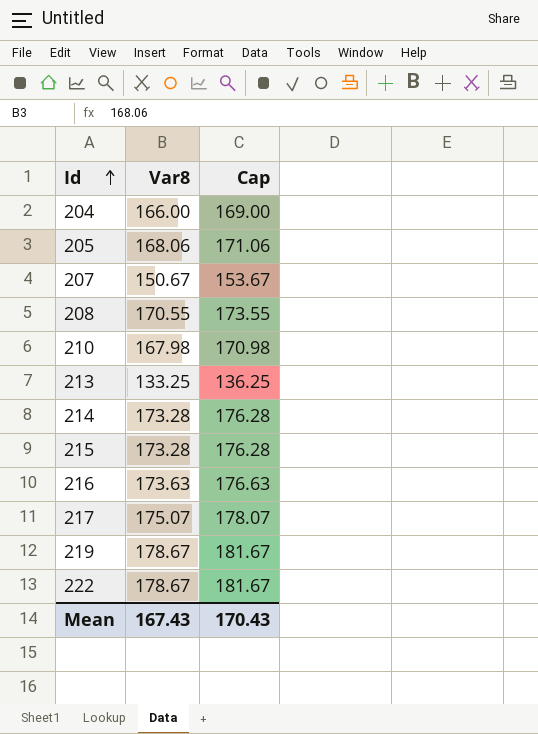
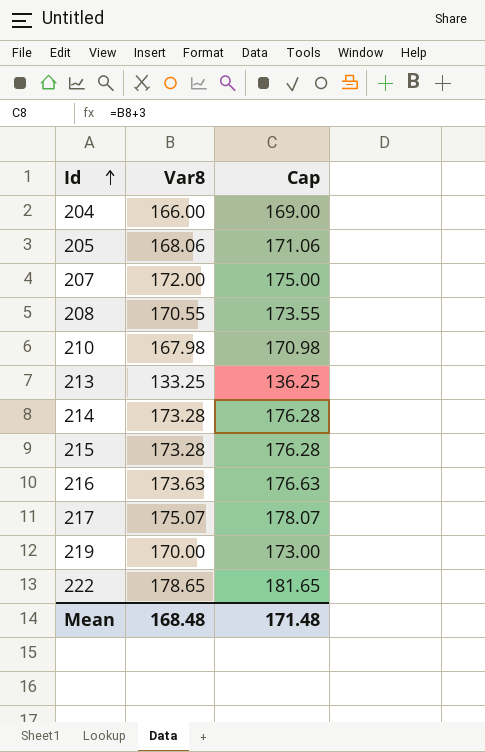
207 | Var8: 150.67 -> 172.00
207 | Cap: 153.67 -> 175.00
219 | Var8: 178.67 -> 170.00
219 | Cap: 181.67 -> 173.00
222 | Var8: 178.67 -> 178.65
222 | Cap: 181.67 -> 181.65
Mean | Var8: 167.43 -> 168.48
Mean | Cap: 170.43 -> 171.48

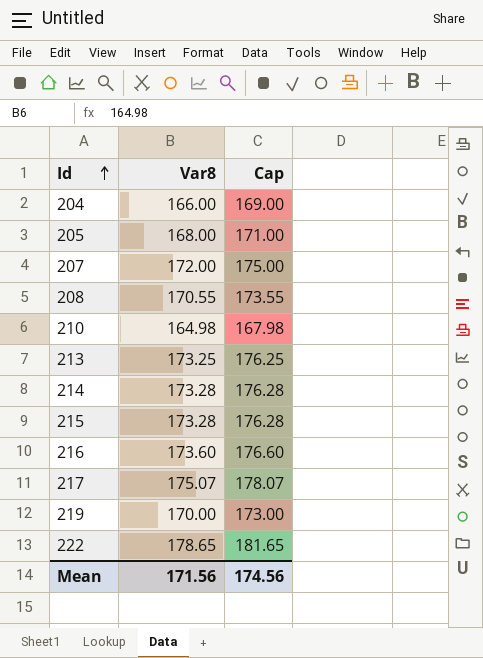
205 | Var8: 168.06 -> 168.00
205 | Cap: 171.06 -> 171.00
210 | Var8: 167.98 -> 164.98
210 | Cap: 170.98 -> 167.98
213 | Var8: 133.25 -> 173.25
213 | Cap: 136.25 -> 176.25
216 | Var8: 173.63 -> 173.60
216 | Cap: 176.63 -> 176.60
Mean | Var8: 168.48 -> 171.56
Mean | Cap: 171.48 -> 174.56

